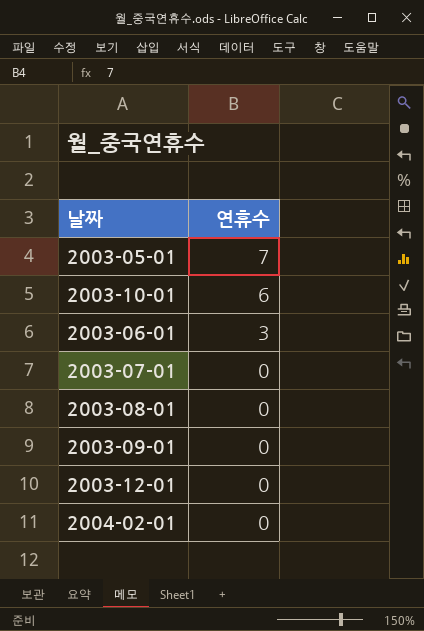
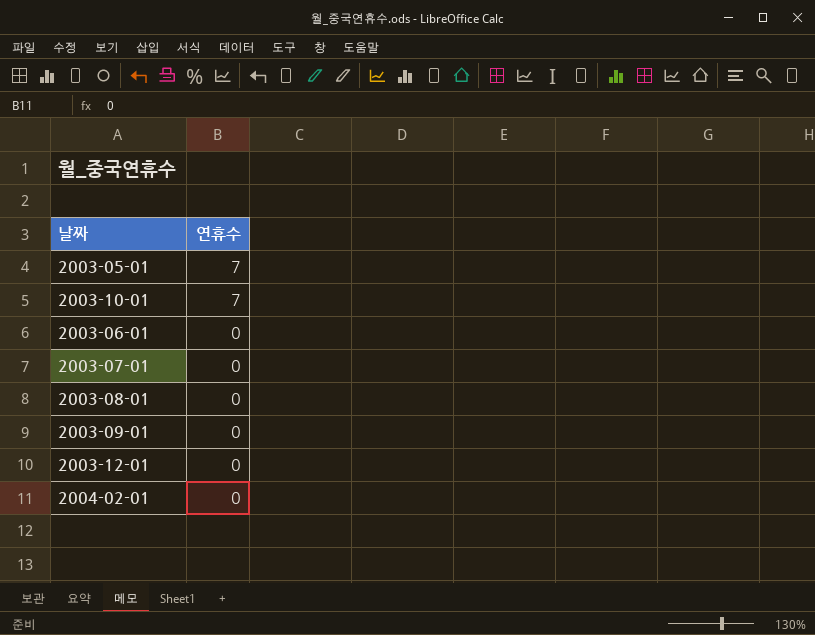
2003-10-01 | 연휴수: 6 -> 7
2003-06-01 | 연휴수: 3 -> 0

